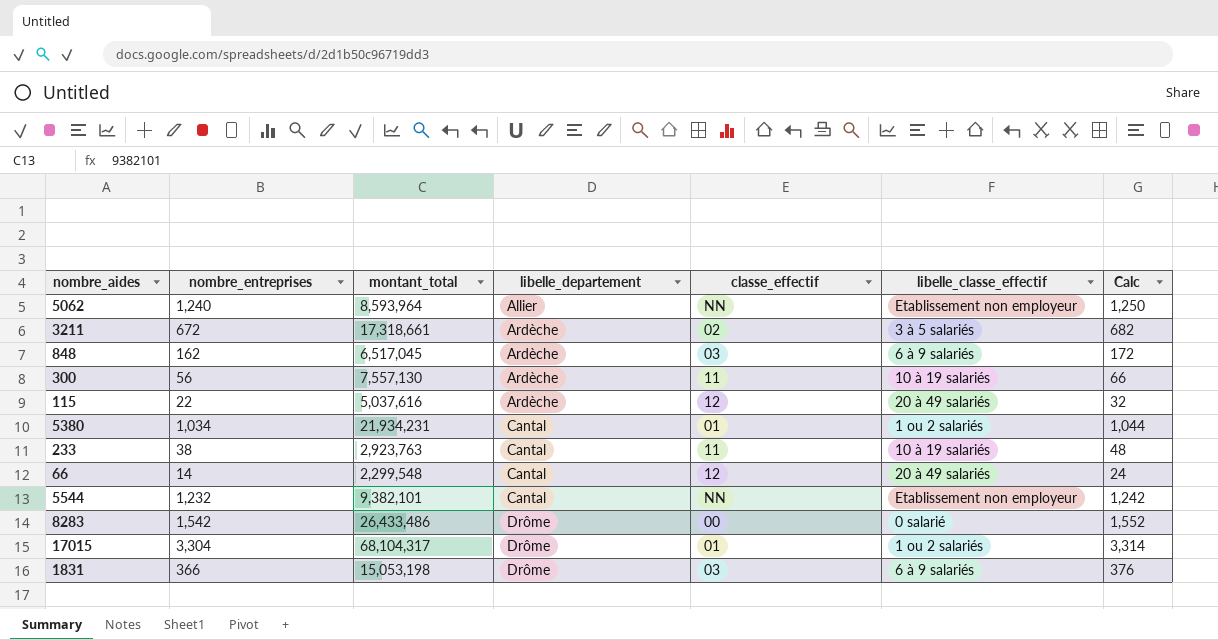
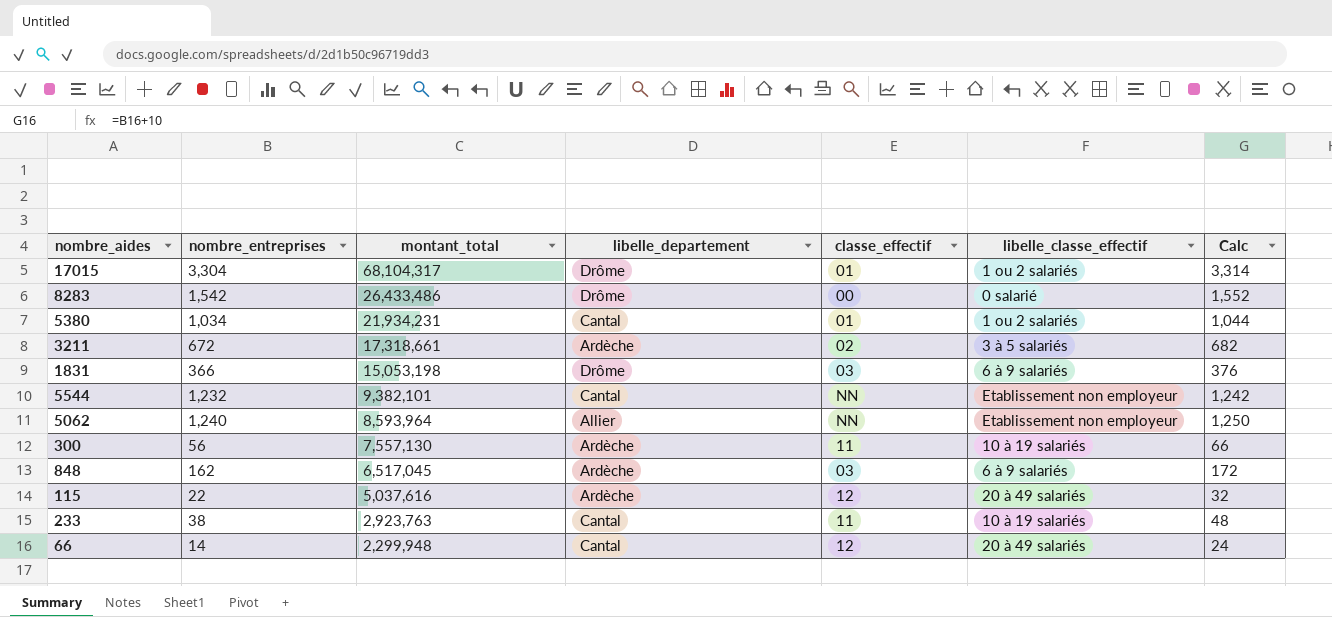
row order: libelle_departement ascending -> montant_total descending
66 | montant_total: 2,299,548 -> 2,299,948

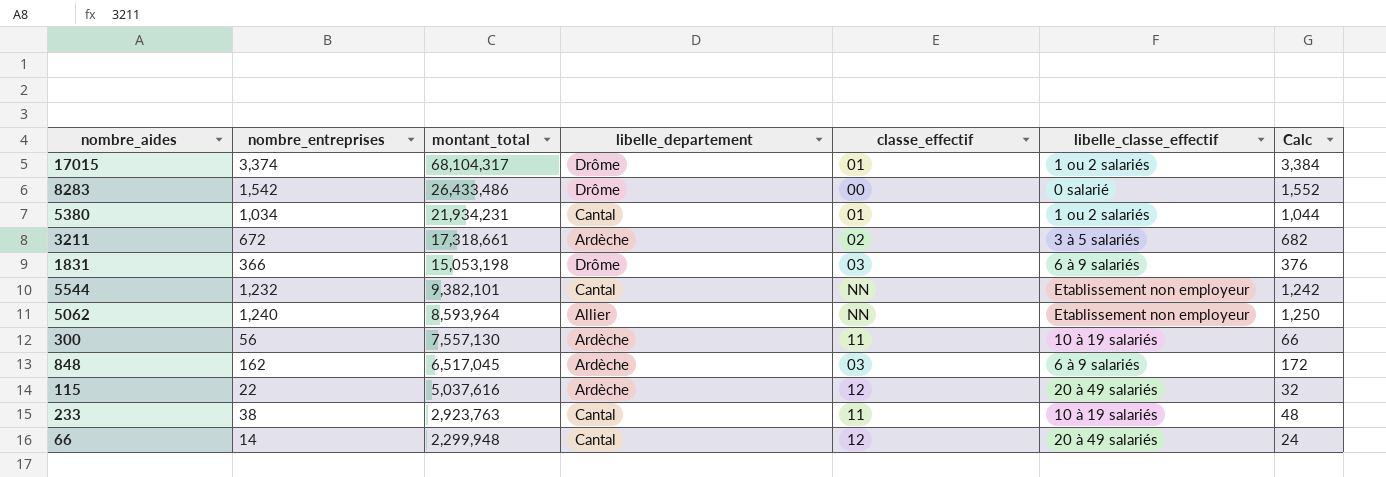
17015 | nombre_entreprises: 3,304 -> 3,374
17015 | Calc: 3,314 -> 3,384

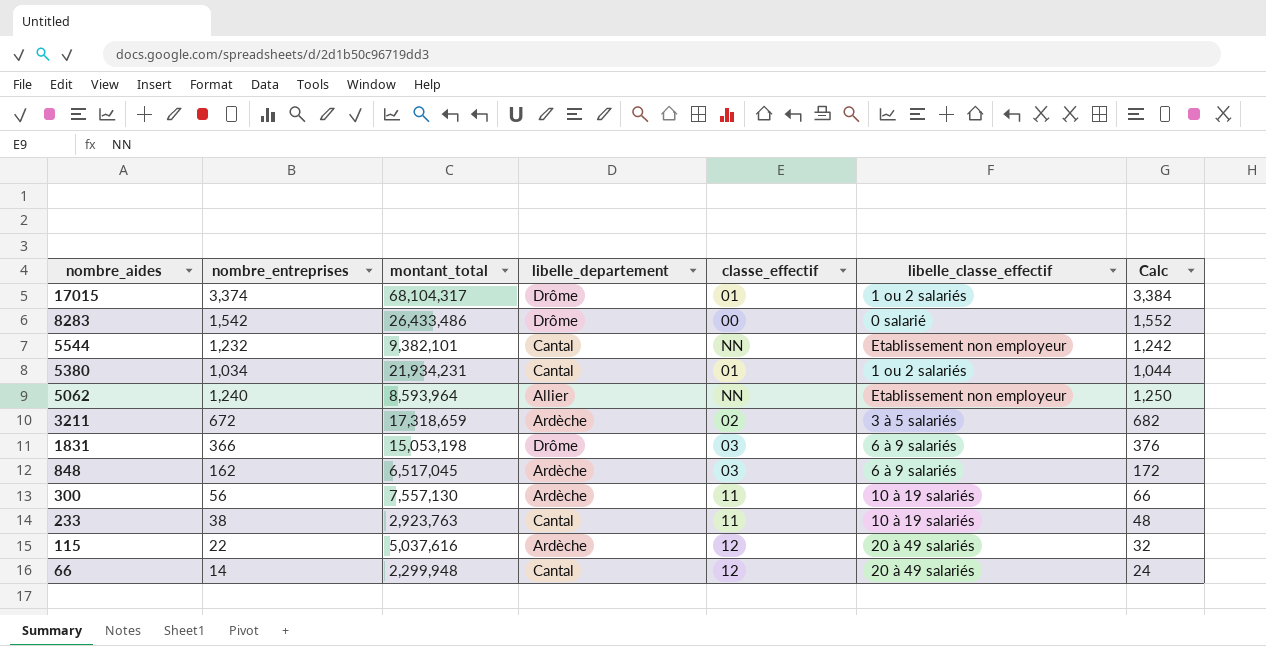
row order: montant_total descending -> nombre_aides descending
3211 | montant_total: 17,318,661 -> 17,318,659

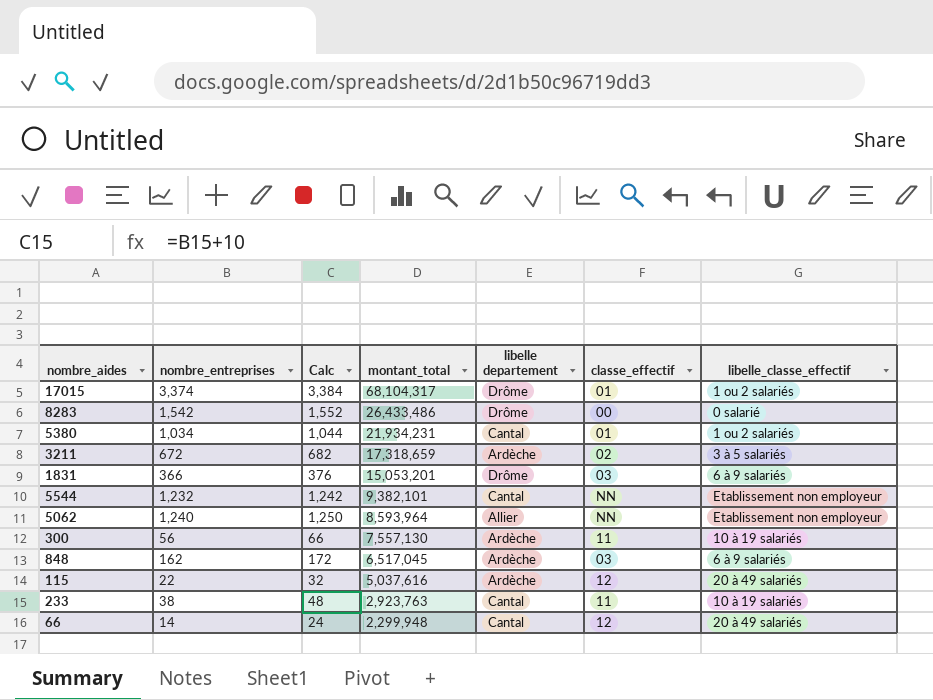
row order: nombre_aides descending -> montant_total descending
column Calc | position: 7 -> 3
column name: libelle_departement -> libelle departement
1831 | montant_total: 15,053,198 -> 15,053,201

